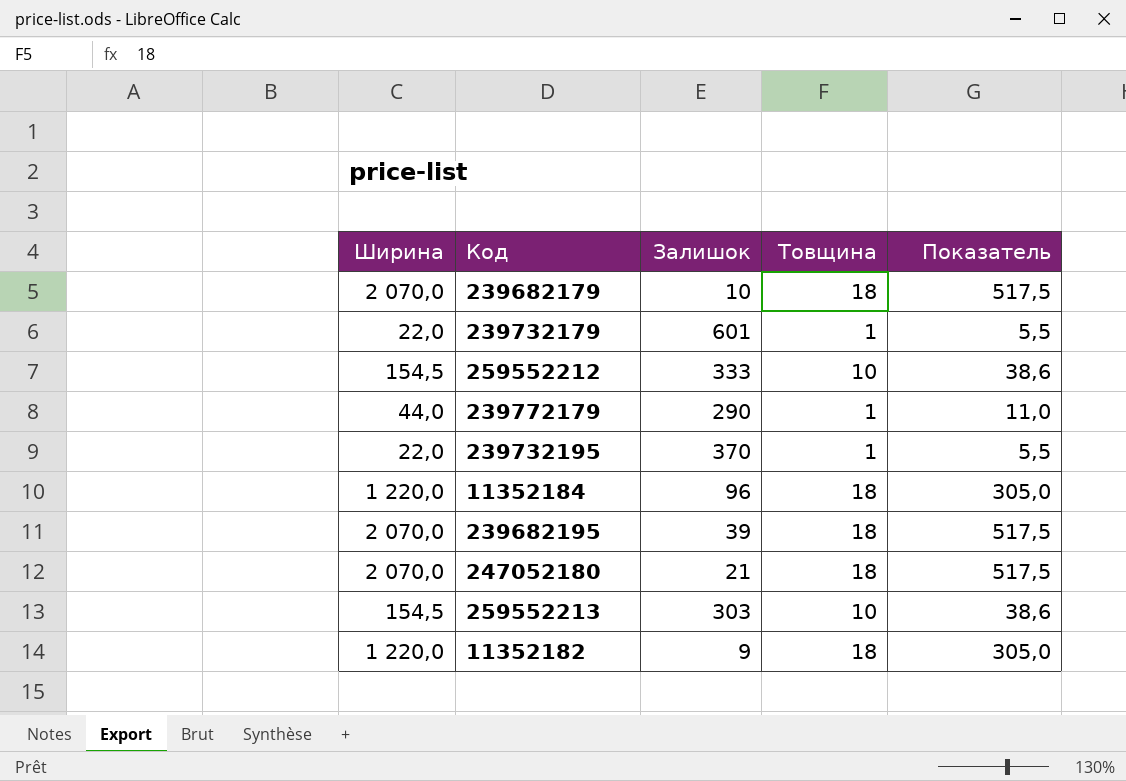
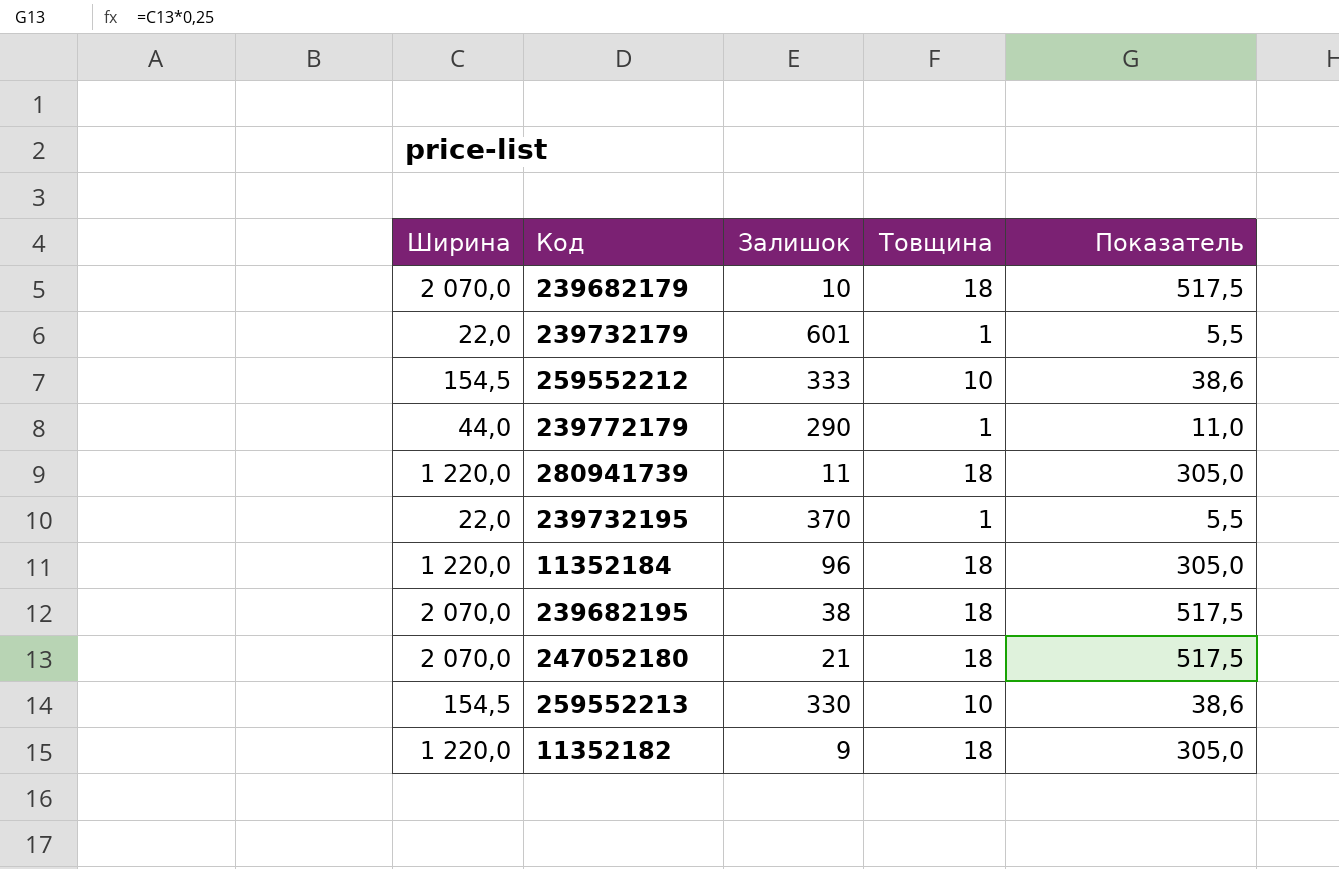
row 280941739: none -> 1 220,0 | 11 | 18 | 305,0
239682195 | Залишок: 39 -> 38
259552213 | Залишок: 303 -> 330

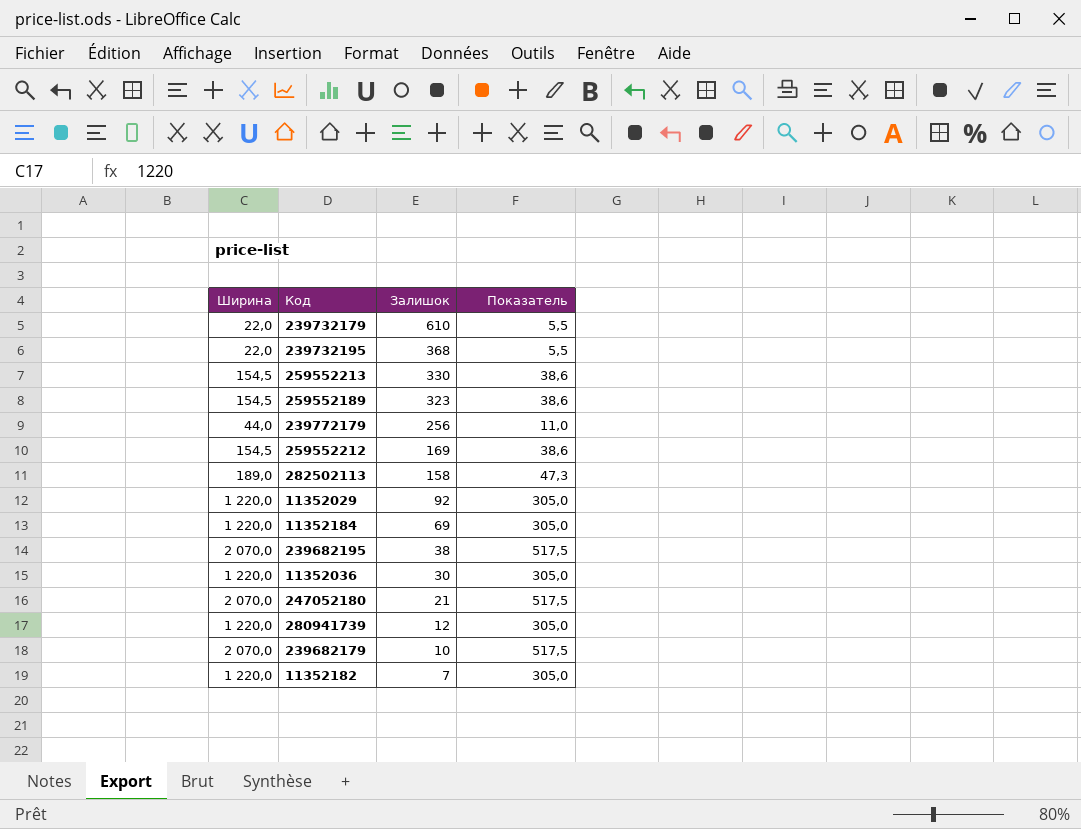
row order: none -> Залишок descending
column Товщина | position: 4 -> none
239732179 | Залишок: 601 -> 610
239732195 | Залишок: 370 -> 368
row 259552189: none -> 154,5 | 323 | 38,6
239772179 | Залишок: 290 -> 256
259552212 | Залишок: 333 -> 169
row 282502113: none -> 189,0 | 158 | 47,3
row 11352029: none -> 1 220,0 | 92 | 305,0
11352184 | Залишок: 96 -> 69
row 11352036: none -> 1 220,0 | 30 | 305,0
280941739 | Залишок: 11 -> 12
11352182 | Залишок: 9 -> 7

